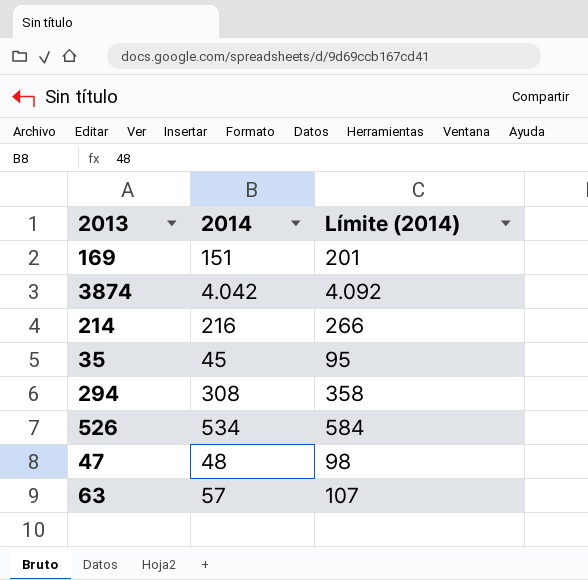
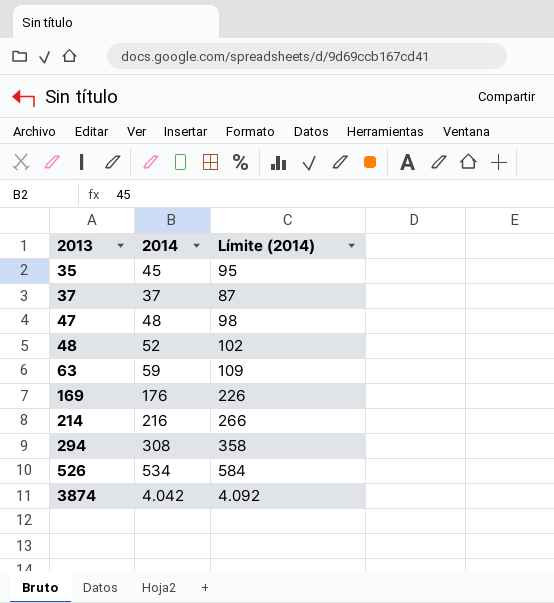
row order: none -> 2013 ascending
row 37: none -> 37 | 87
row 48: none -> 52 | 102
63 | 2014: 57 -> 59
63 | Límite (2014): 107 -> 109
169 | 2014: 151 -> 176
169 | Límite (2014): 201 -> 226

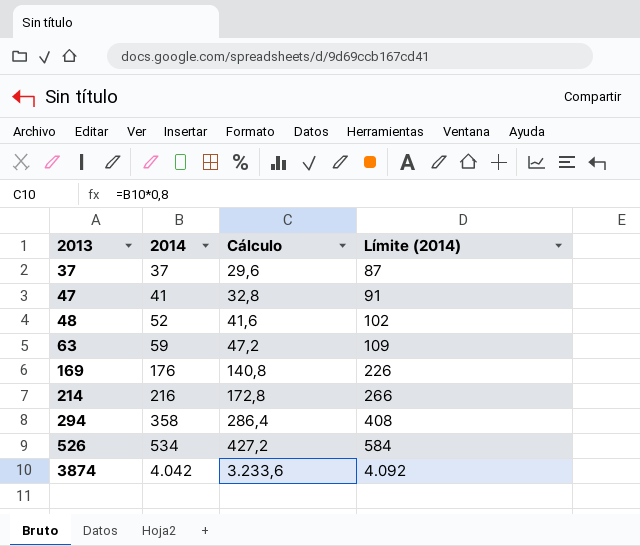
column Cálculo | formula: none -> [2014] * 0,8
row 35: 45 | 95 -> none
47 | 2014: 48 -> 41
47 | Límite (2014): 98 -> 91
294 | 2014: 308 -> 358
294 | Límite (2014): 358 -> 408

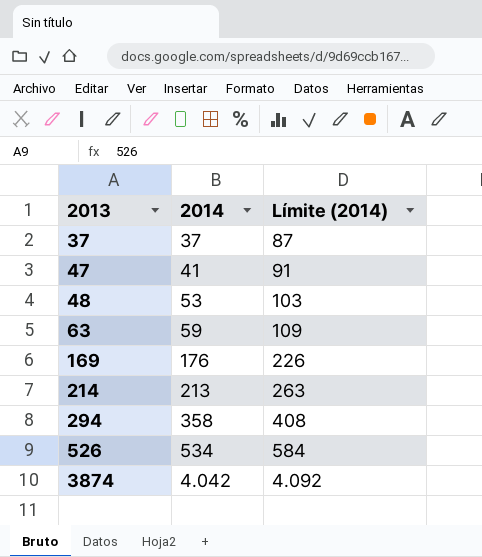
column Cálculo | formula: [2014] * 0,8 -> none
48 | 2014: 52 -> 53
48 | Límite (2014): 102 -> 103
214 | 2014: 216 -> 213
214 | Límite (2014): 266 -> 263

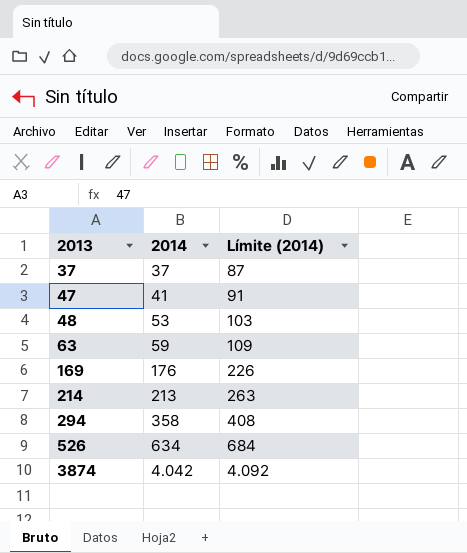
526 | 2014: 534 -> 634
526 | Límite (2014): 584 -> 684

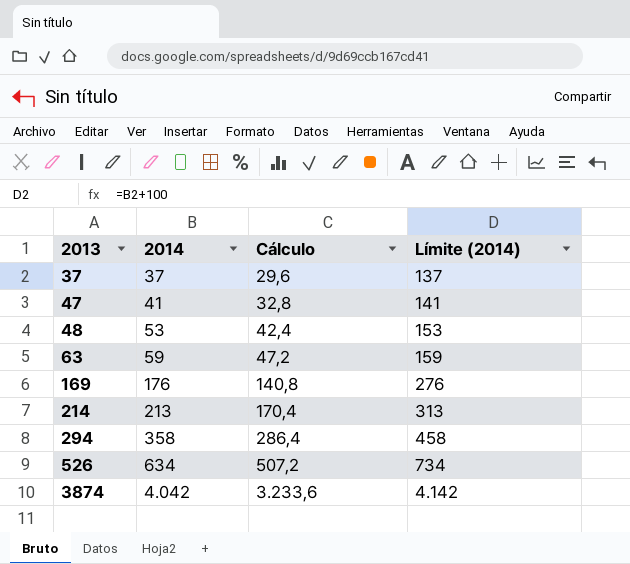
column Cálculo | formula: none -> [2014] * 0,8
column Límite (2014) | formula: [2014] + 50 -> [2014] + 100

